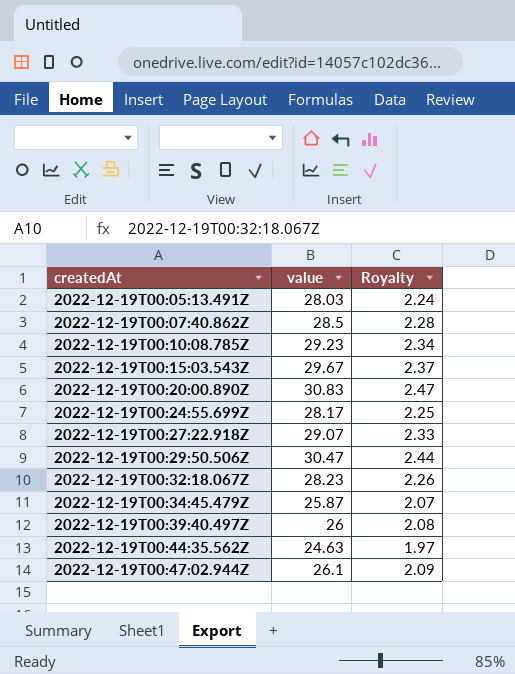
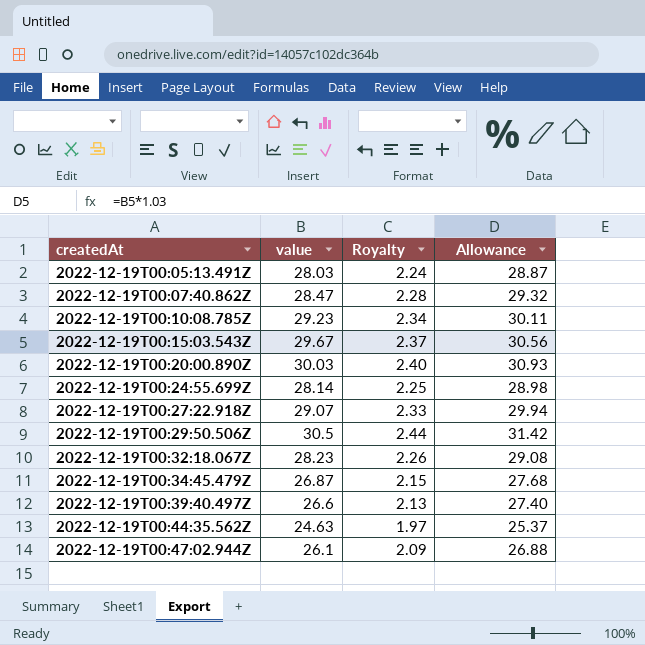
column Allowance | formula: none -> [value] * 1.03
2022-12-19T00:07:40.862Z | value: 28.5 -> 28.47
2022-12-19T00:20:00.890Z | value: 30.83 -> 30.03
2022-12-19T00:20:00.890Z | Royalty: 2.47 -> 2.40
2022-12-19T00:24:55.699Z | value: 28.17 -> 28.14
2022-12-19T00:29:50.506Z | value: 30.47 -> 30.5
2022-12-19T00:34:45.479Z | value: 25.87 -> 26.87
2022-12-19T00:34:45.479Z | Royalty: 2.07 -> 2.15
2022-12-19T00:39:40.497Z | value: 26 -> 26.6
2022-12-19T00:39:40.497Z | Royalty: 2.08 -> 2.13

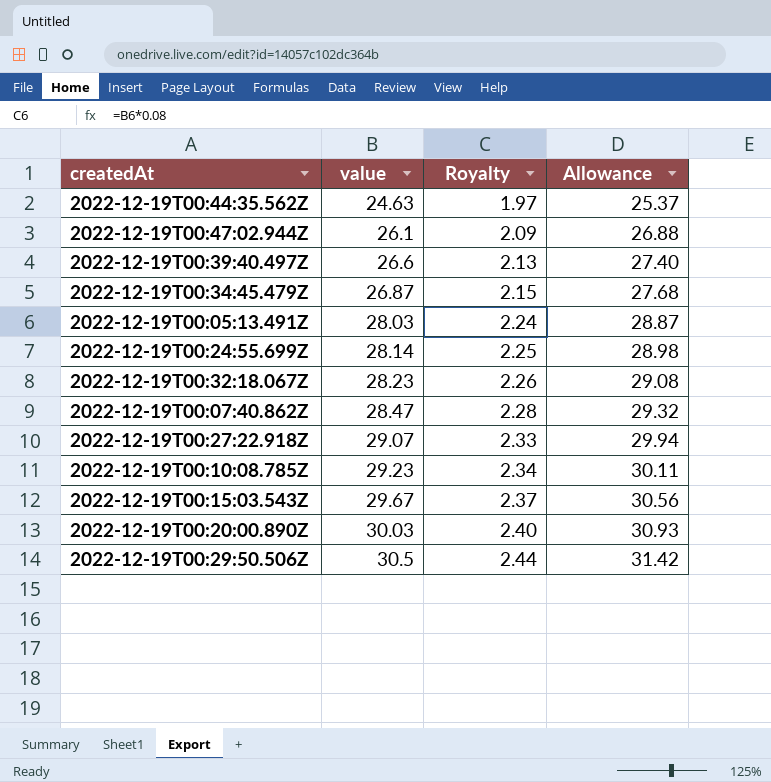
row order: createdAt ascending -> value ascending

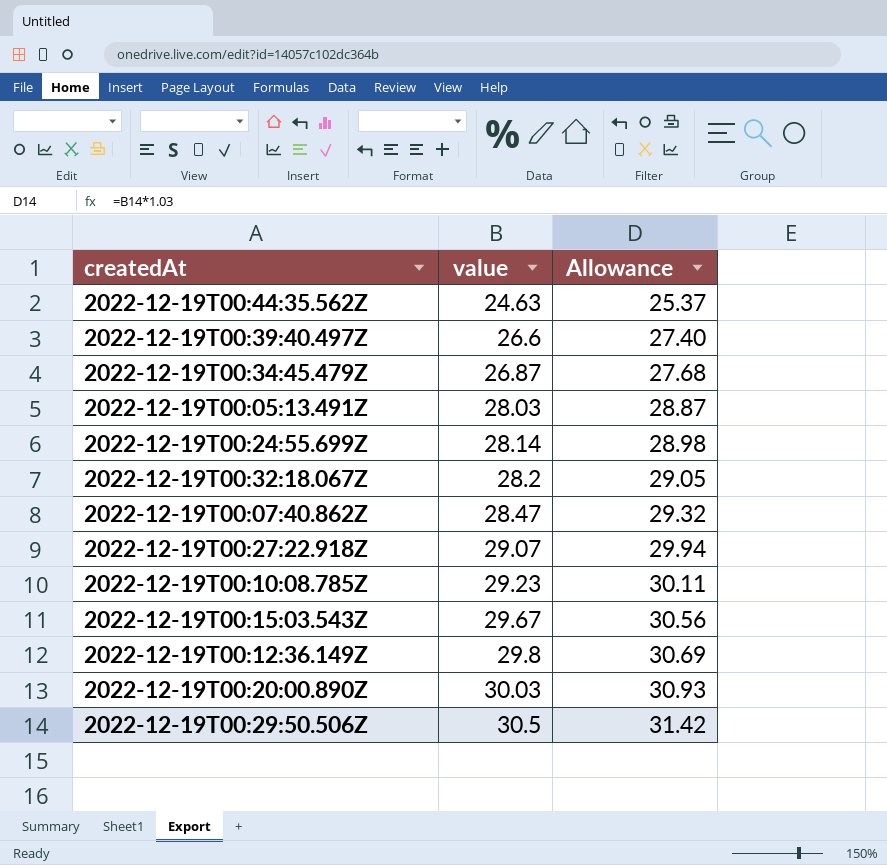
column Royalty | formula: [value] * 0.08 -> none
row 2022-12-19T00:47:02.944Z: 26.1 | 2.09 | 26.88 -> none
2022-12-19T00:32:18.067Z | value: 28.23 -> 28.2
2022-12-19T00:32:18.067Z | Allowance: 29.08 -> 29.05
row 2022-12-19T00:12:36.149Z: none -> 29.8 | 30.69

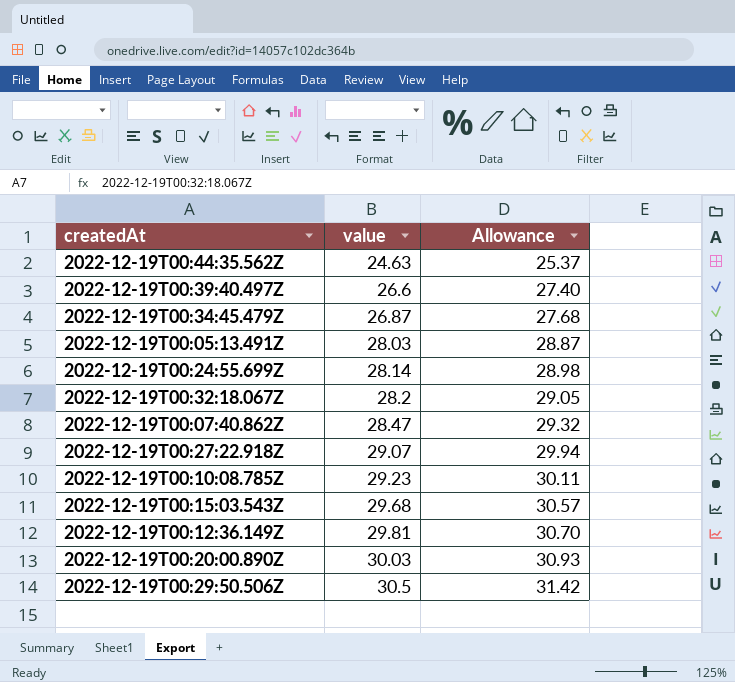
2022-12-19T00:15:03.543Z | value: 29.67 -> 29.68
2022-12-19T00:15:03.543Z | Allowance: 30.56 -> 30.57
2022-12-19T00:12:36.149Z | value: 29.8 -> 29.81
2022-12-19T00:12:36.149Z | Allowance: 30.69 -> 30.70

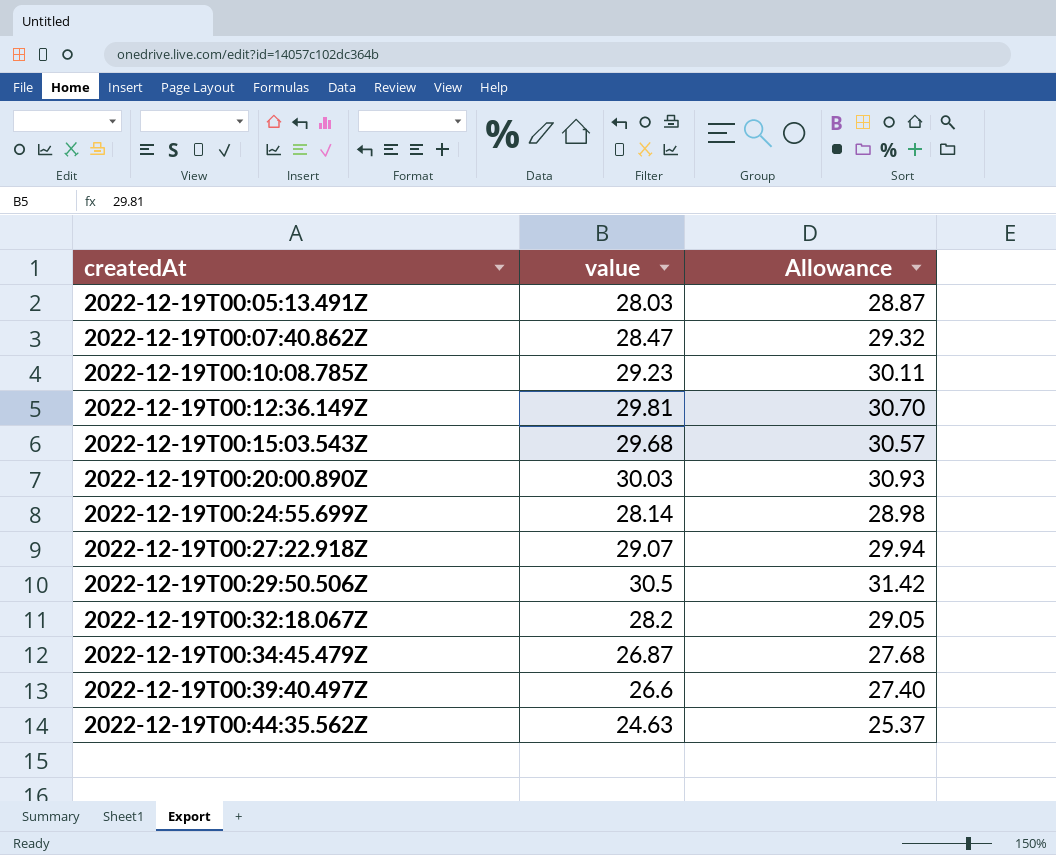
row order: value ascending -> createdAt ascending

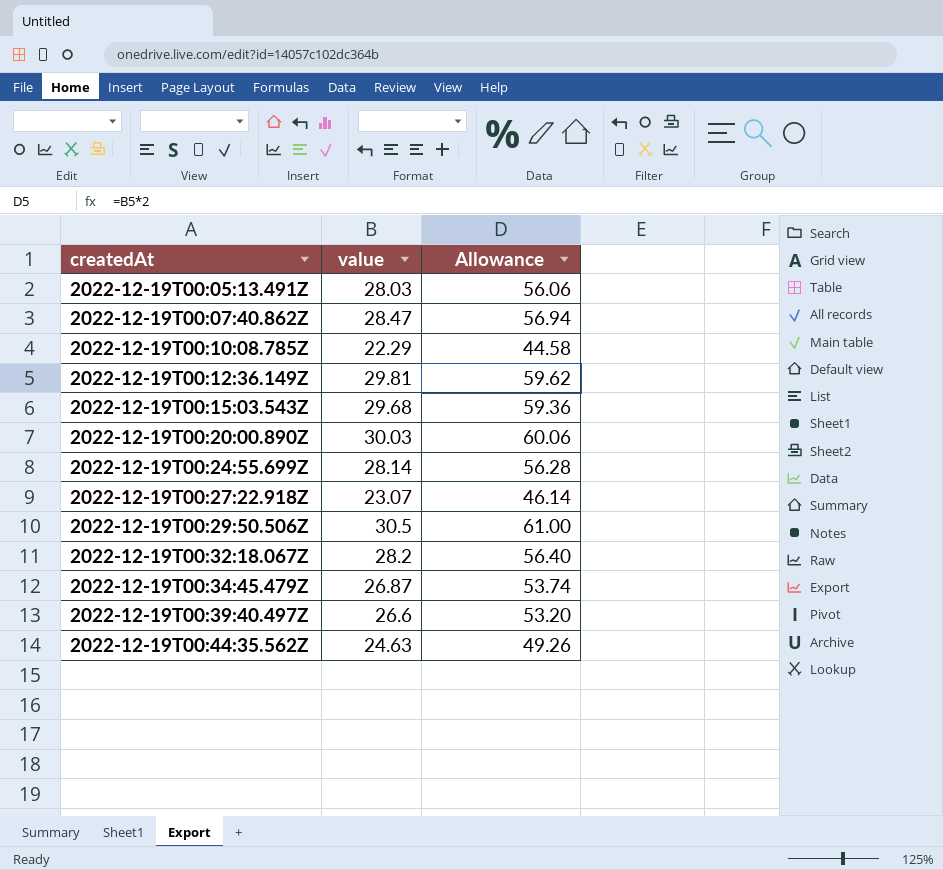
column Allowance | formula: [value] * 1.03 -> [value] * 2
2022-12-19T00:10:08.785Z | value: 29.23 -> 22.29
2022-12-19T00:27:22.918Z | value: 29.07 -> 23.07

